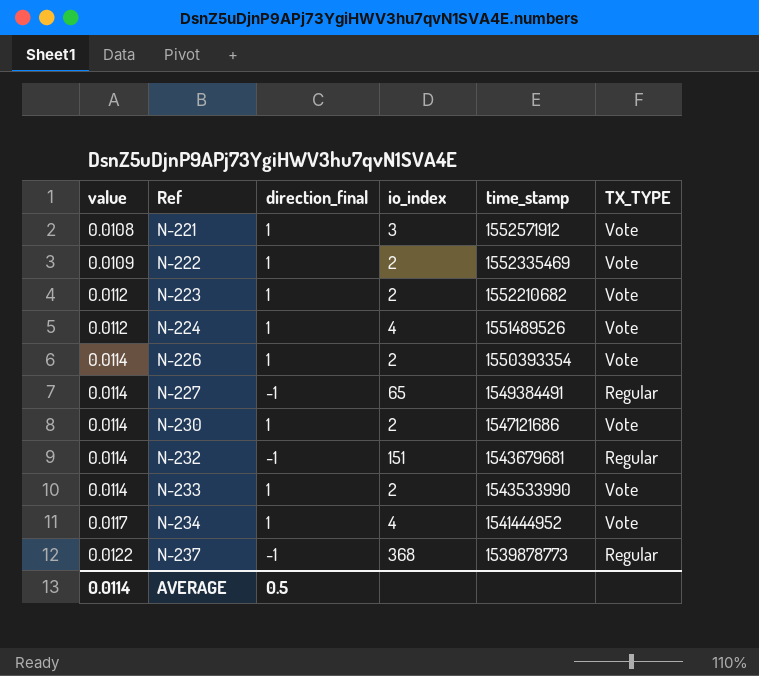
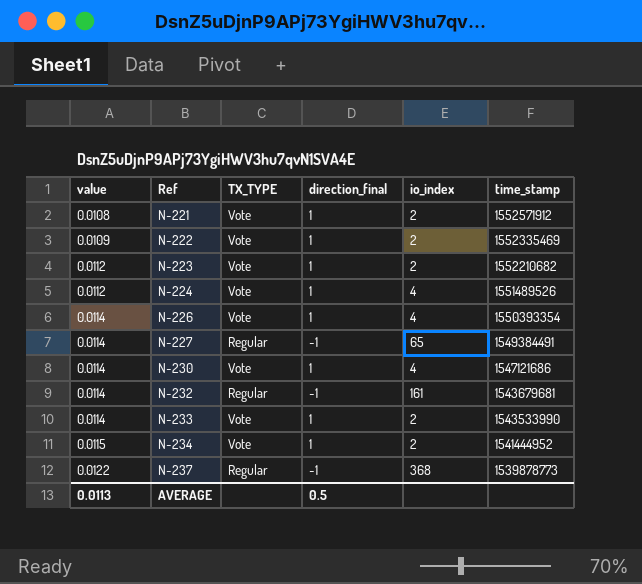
column TX_TYPE | position: 6 -> 3
N-221 | io_index: 3 -> 2
N-226 | io_index: 2 -> 4
N-230 | io_index: 2 -> 4
N-232 | io_index: 151 -> 161
N-234 | value: 0.0117 -> 0.0115
N-234 | io_index: 4 -> 2
AVERAGE | value: 0.0114 -> 0.0113

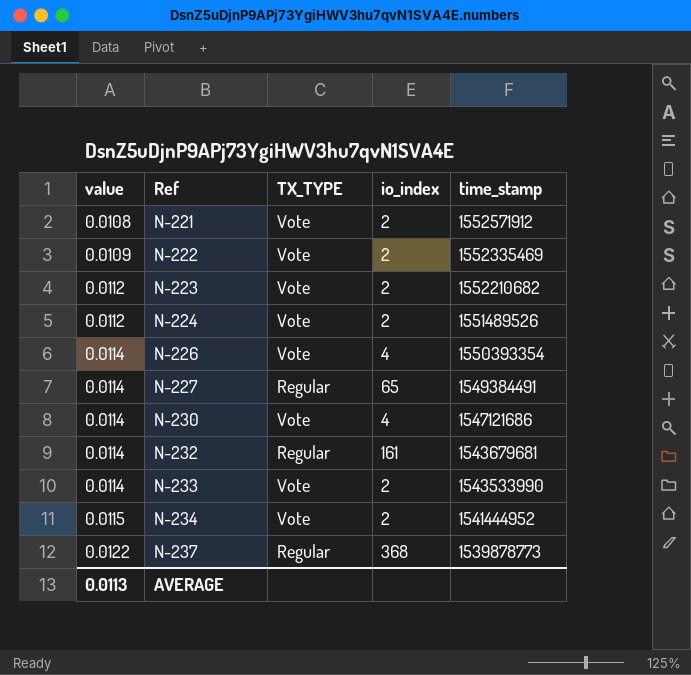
column direction_final | position: 4 -> none
N-224 | io_index: 4 -> 2

